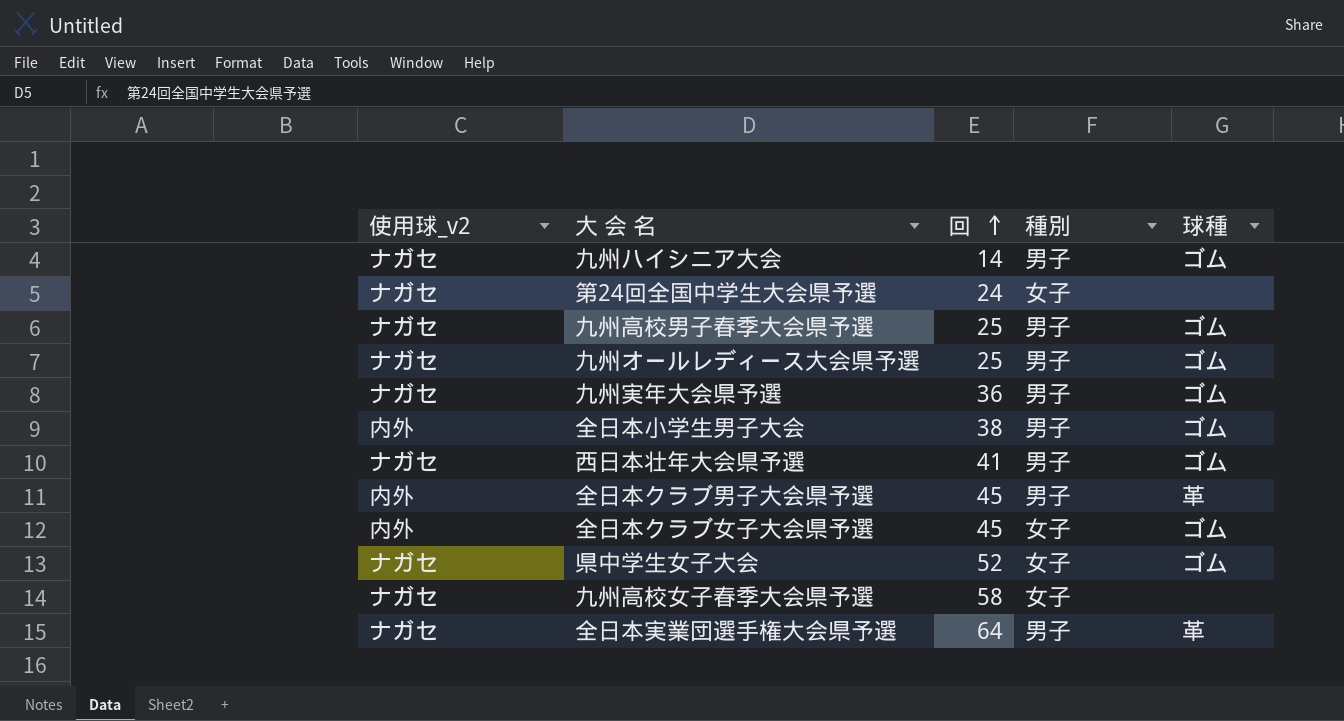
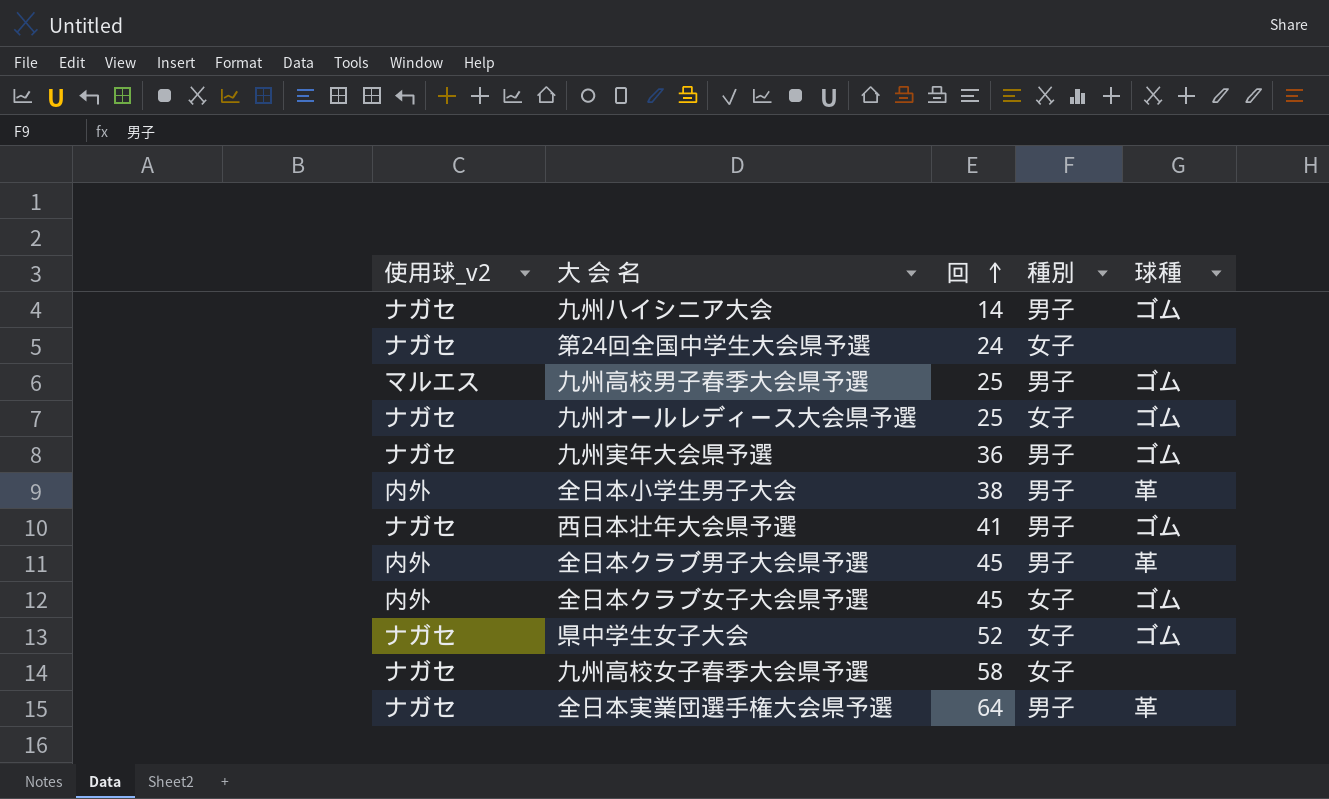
九州高校男子春季大会県予選 | 使用球_v2: ナガセ -> マルエス
九州オールレディース大会県予選 | 種別: 男子 -> 女子
全日本小学生男子大会 | 球種: ゴム -> 革

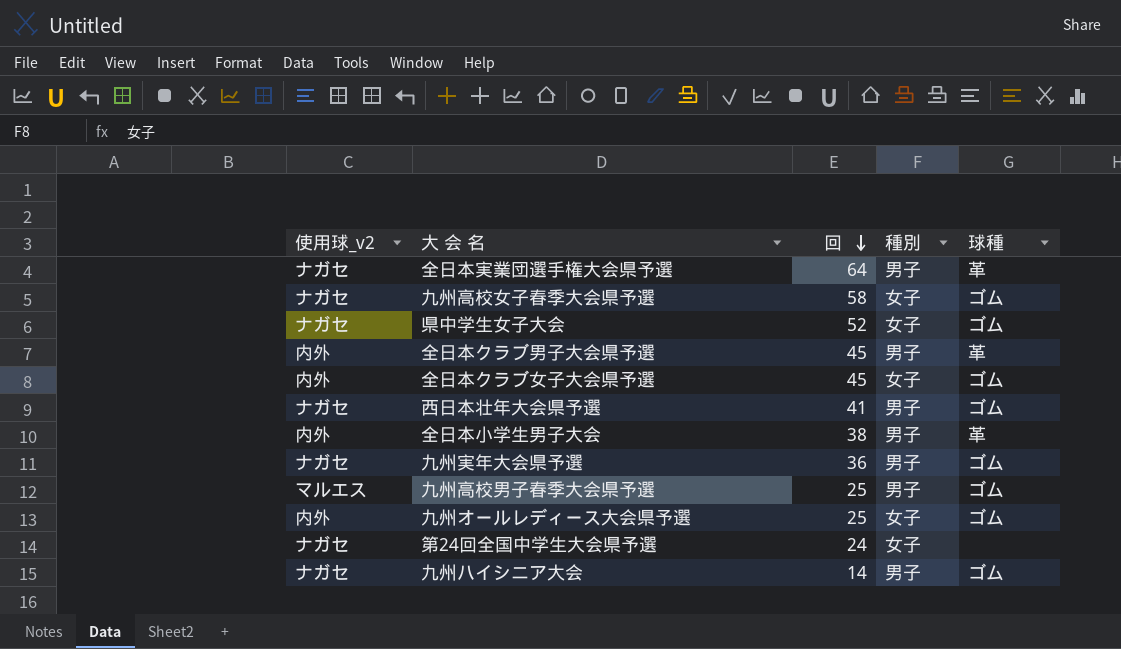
row order: 回 ascending -> 回 descending
九州高校女子春季大会県予選 | 球種: none -> ゴム
九州オールレディース大会県予選 | 使用球_v2: ナガセ -> 内外

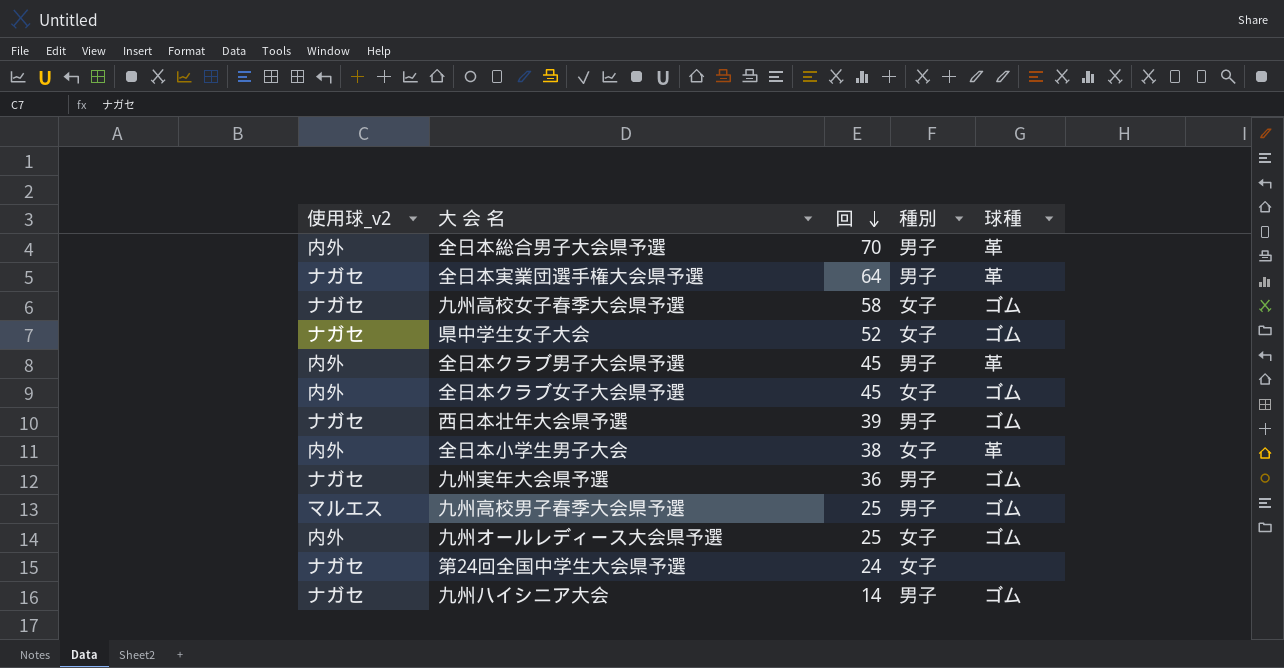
row 全日本総合男子大会県予選: none -> 内外 | 70 | 男子 | 革
西日本壮年大会県予選 | 回: 41 -> 39
全日本小学生男子大会 | 種別: 男子 -> 女子

